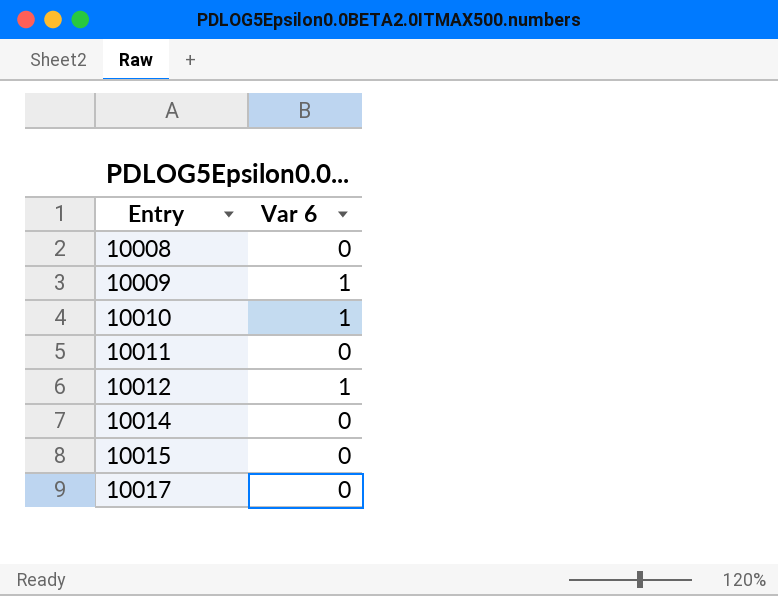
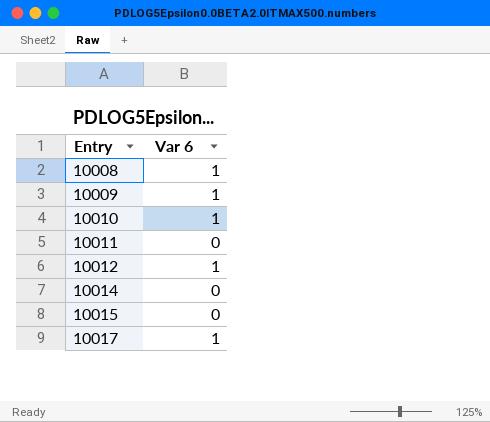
10008 | Var 6: 0 -> 1
10017 | Var 6: 0 -> 1

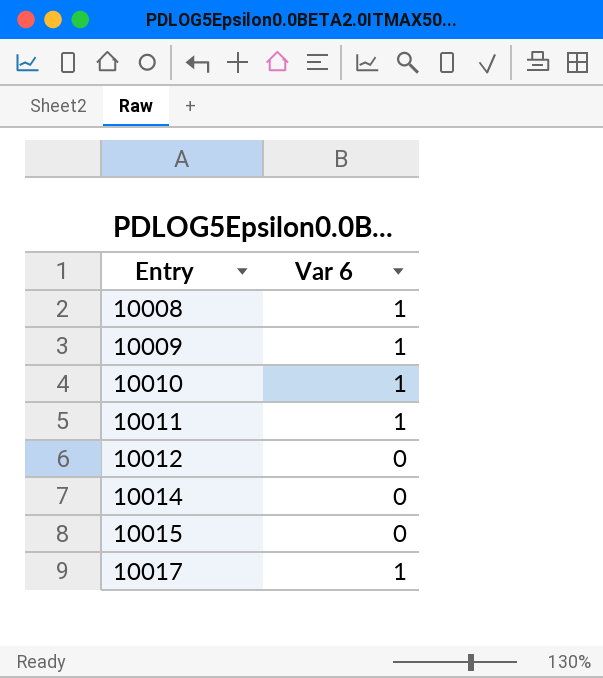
10011 | Var 6: 0 -> 1
10012 | Var 6: 1 -> 0

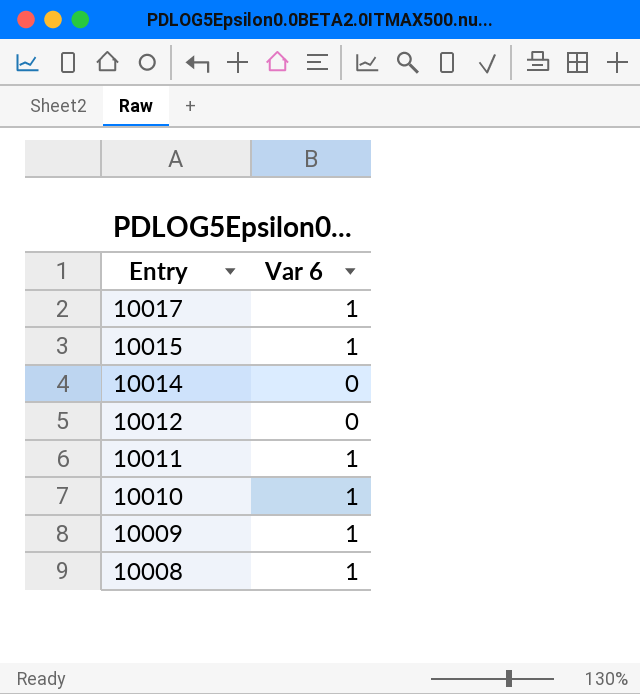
row order: Entry ascending -> Entry descending
10015 | Var 6: 0 -> 1

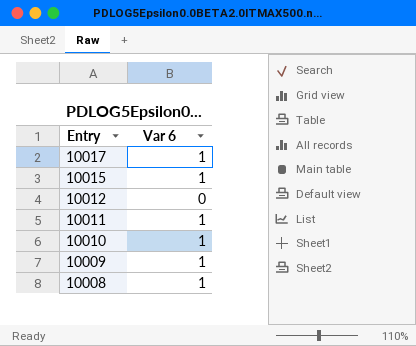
row 10014: 0 -> none

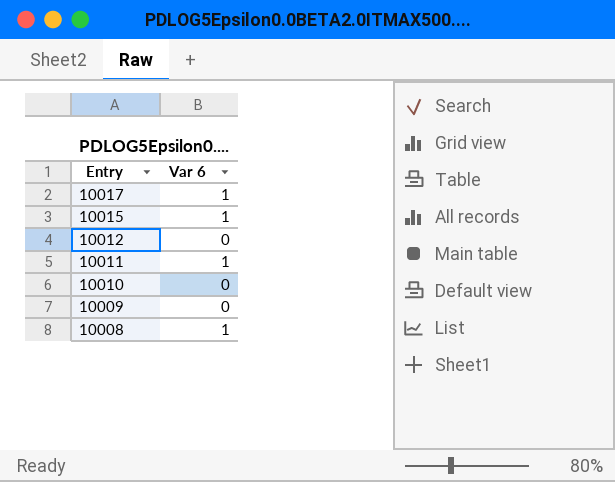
10010 | Var 6: 1 -> 0
10009 | Var 6: 1 -> 0

